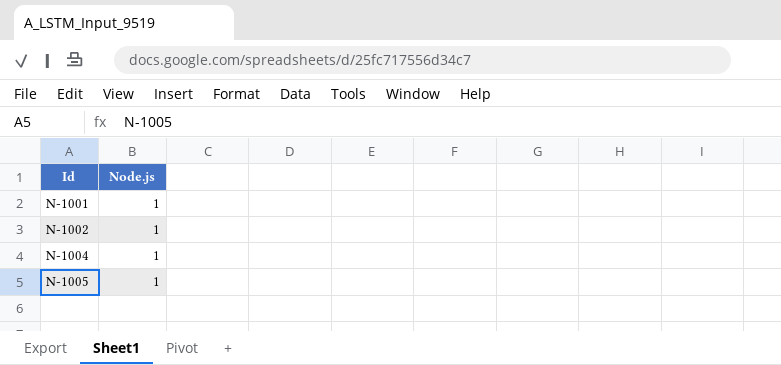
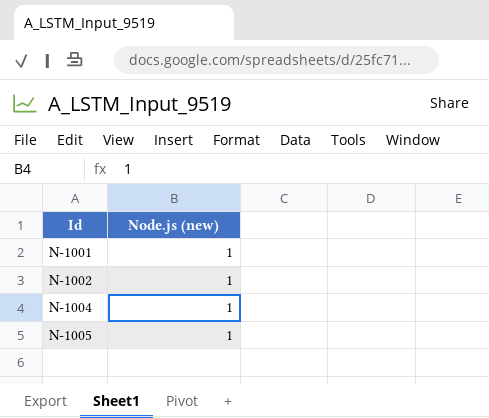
column name: Node.js -> Node.js (new)

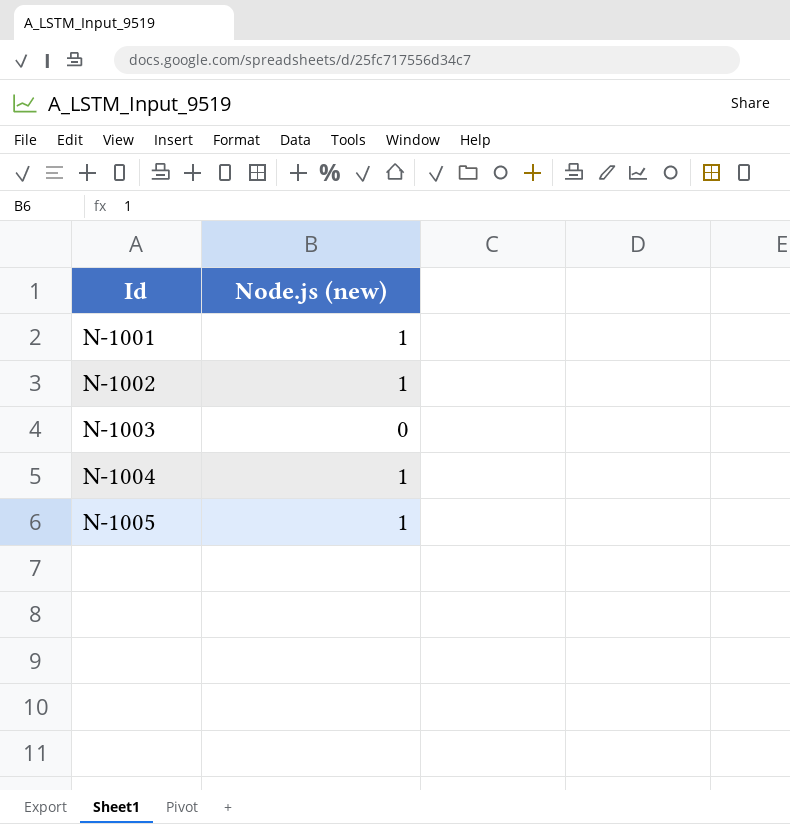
row N-1003: none -> 0

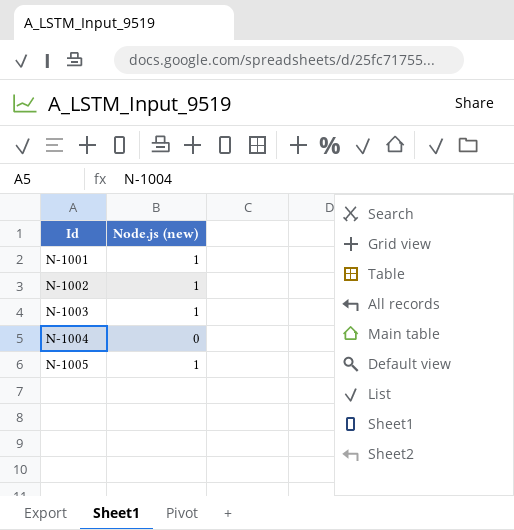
N-1003 | Node.js (new): 0 -> 1
N-1004 | Node.js (new): 1 -> 0

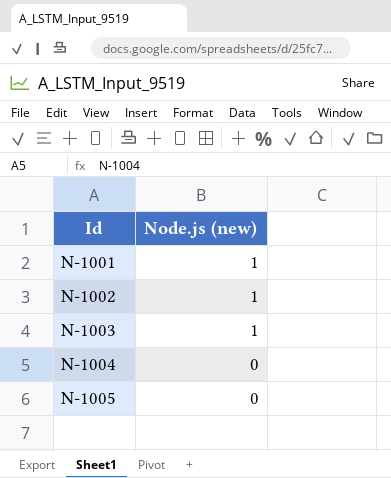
N-1005 | Node.js (new): 1 -> 0

